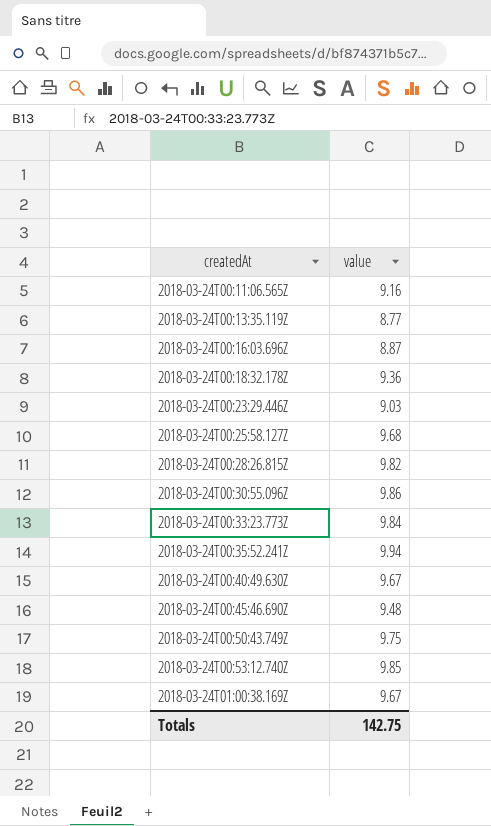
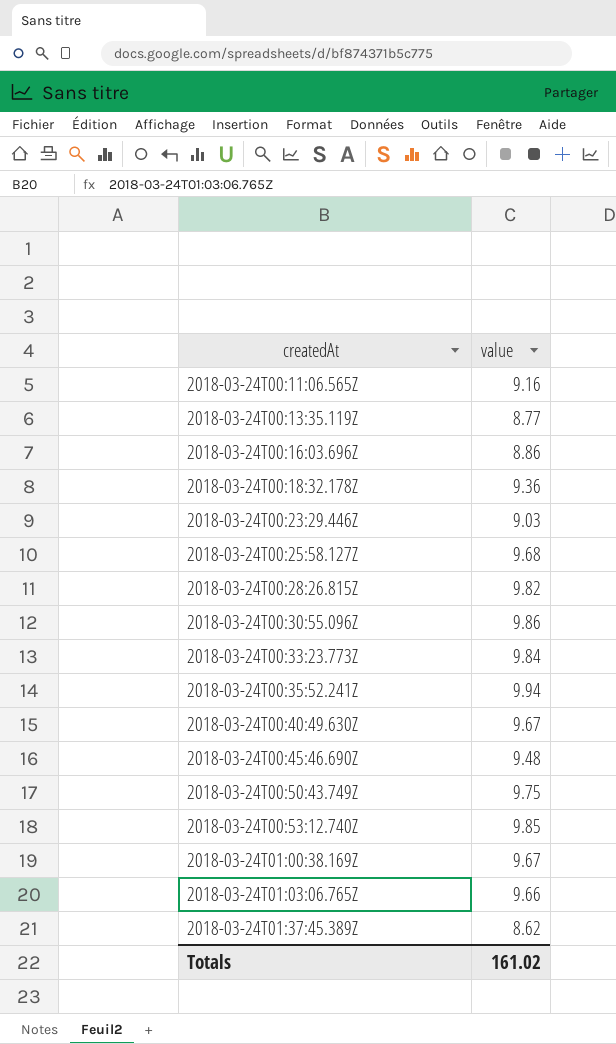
2018-03-24T00:16:03.696Z | value: 8.87 -> 8.86
row 2018-03-24T01:03:06.765Z: none -> 9.66
row 2018-03-24T01:37:45.389Z: none -> 8.62
Totals | value: 142.75 -> 161.02

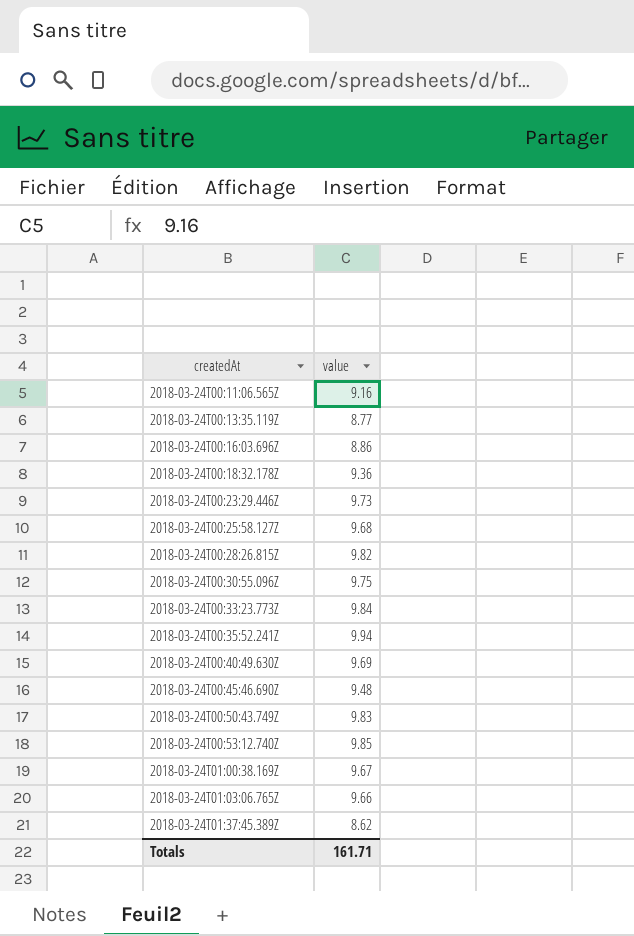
2018-03-24T00:23:29.446Z | value: 9.03 -> 9.73
2018-03-24T00:30:55.096Z | value: 9.86 -> 9.75
2018-03-24T00:40:49.630Z | value: 9.67 -> 9.69
2018-03-24T00:50:43.749Z | value: 9.75 -> 9.83
Totals | value: 161.02 -> 161.71

